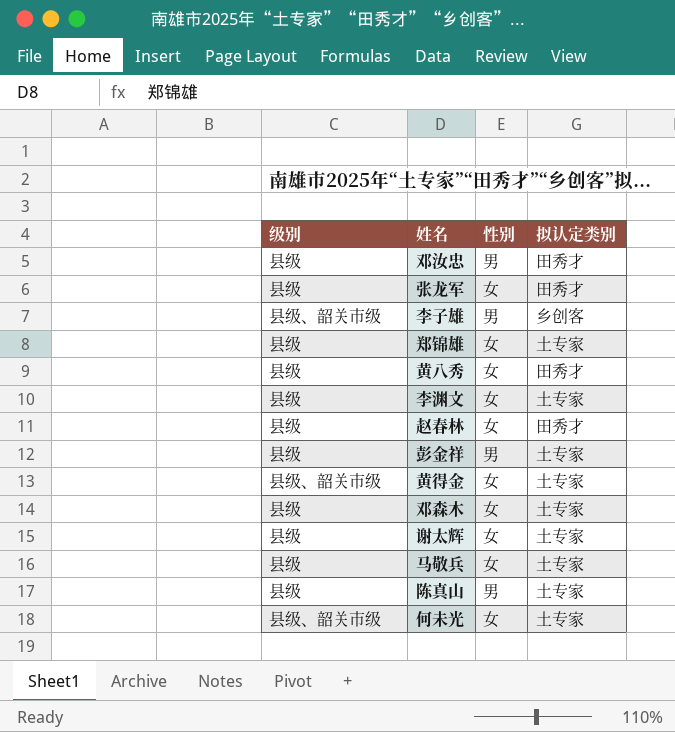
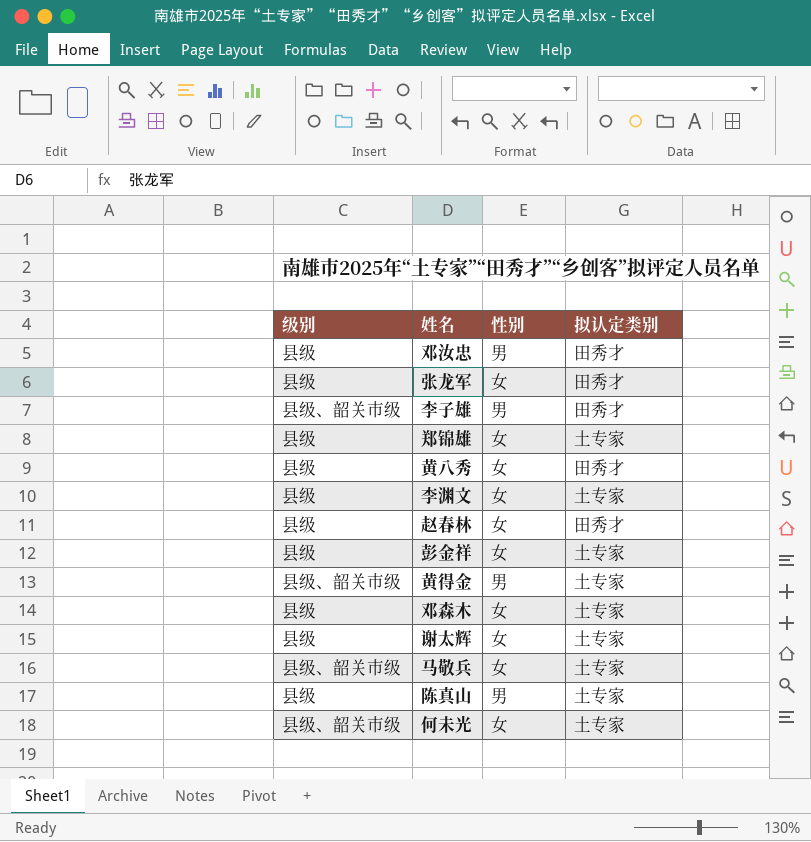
李子雄 | 拟认定类别: 乡创客 -> 田秀才
彭金祥 | 性别: 男 -> 女
黄得金 | 性别: 女 -> 男
马敬兵 | 级别: 县级 -> 县级、韶关市级

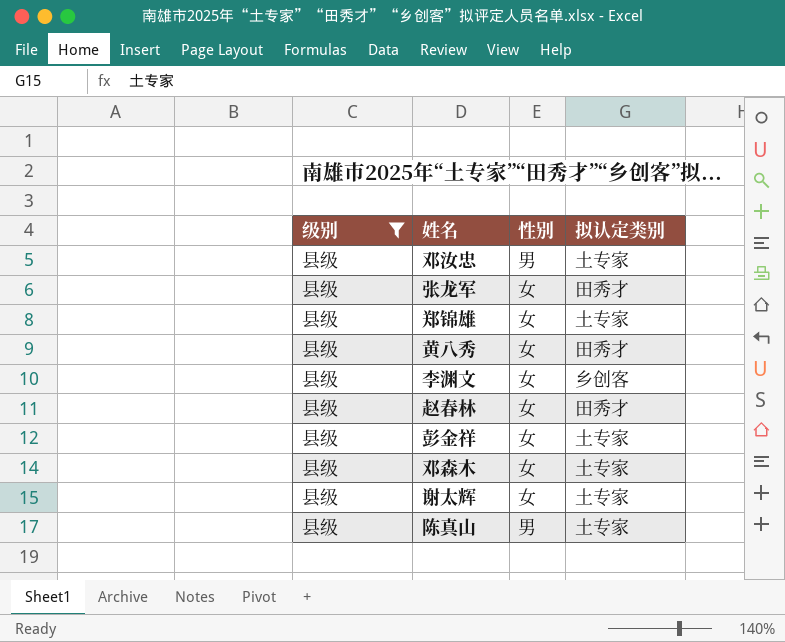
filter: none -> 级别 = 县级
邓汝忠 | 拟认定类别: 田秀才 -> 土专家
李渊文 | 拟认定类别: 土专家 -> 乡创客

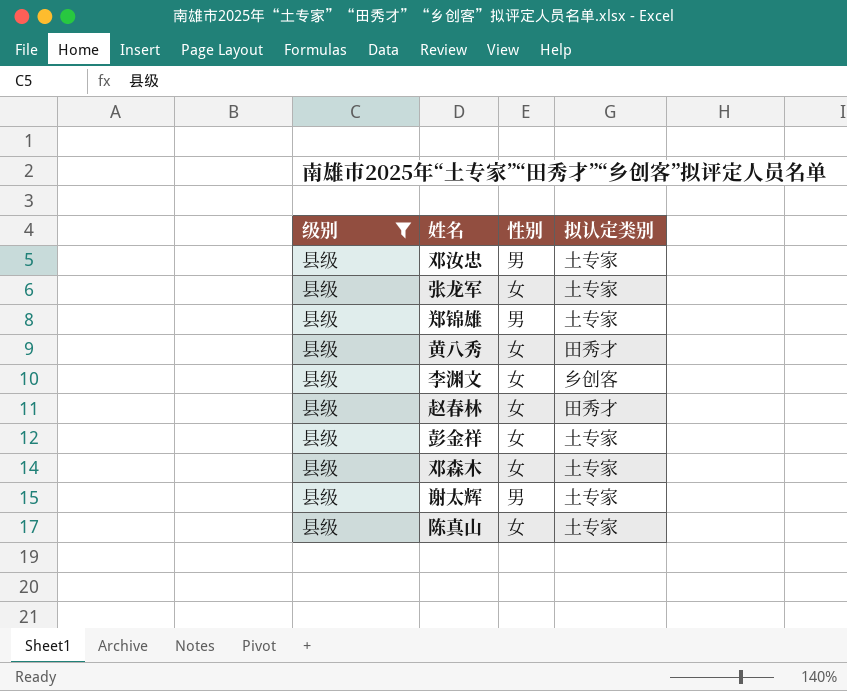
张龙军 | 拟认定类别: 田秀才 -> 土专家
郑锦雄 | 性别: 女 -> 男
谢太辉 | 性别: 女 -> 男
陈真山 | 性别: 男 -> 女

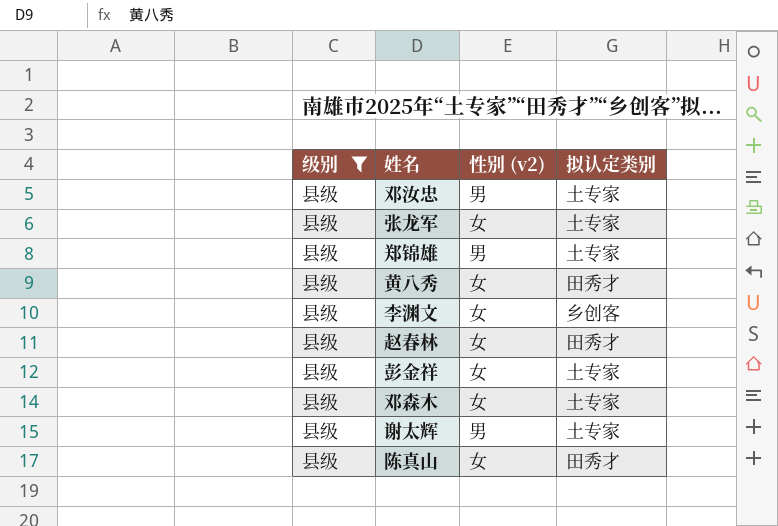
column name: 性别 -> 性别 (v2)
陈真山 | 拟认定类别: 土专家 -> 田秀才

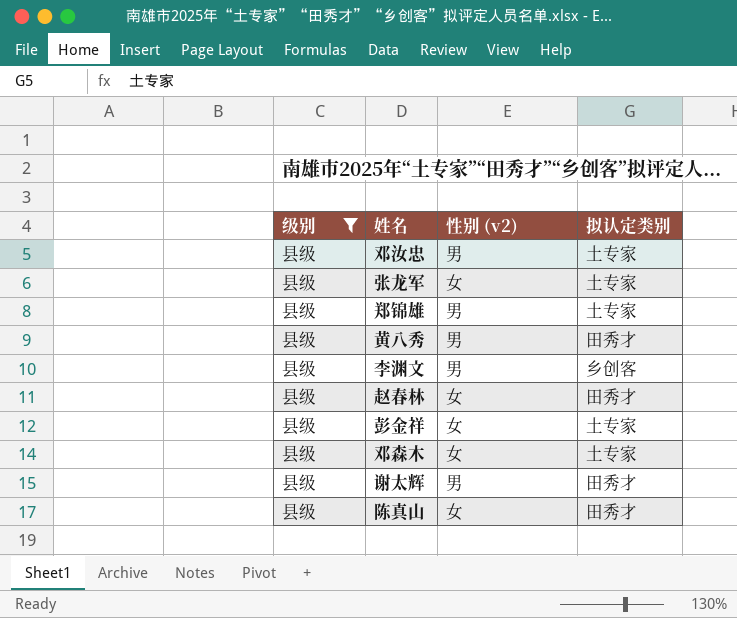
黄八秀 | 性别 (v2): 女 -> 男
李渊文 | 性别 (v2): 女 -> 男
谢太辉 | 拟认定类别: 土专家 -> 田秀才

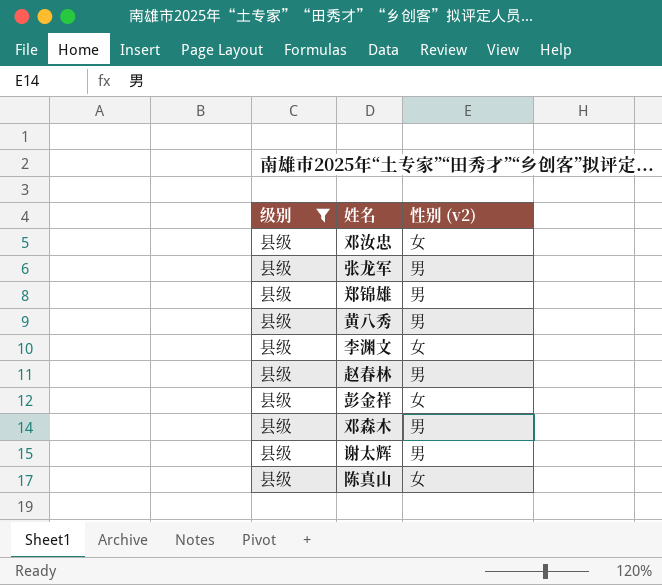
column 拟认定类别 | position: 4 -> none
邓汝忠 | 性别 (v2): 男 -> 女
张龙军 | 性别 (v2): 女 -> 男
李渊文 | 性别 (v2): 男 -> 女
赵春林 | 性别 (v2): 女 -> 男
邓森木 | 性别 (v2): 女 -> 男

